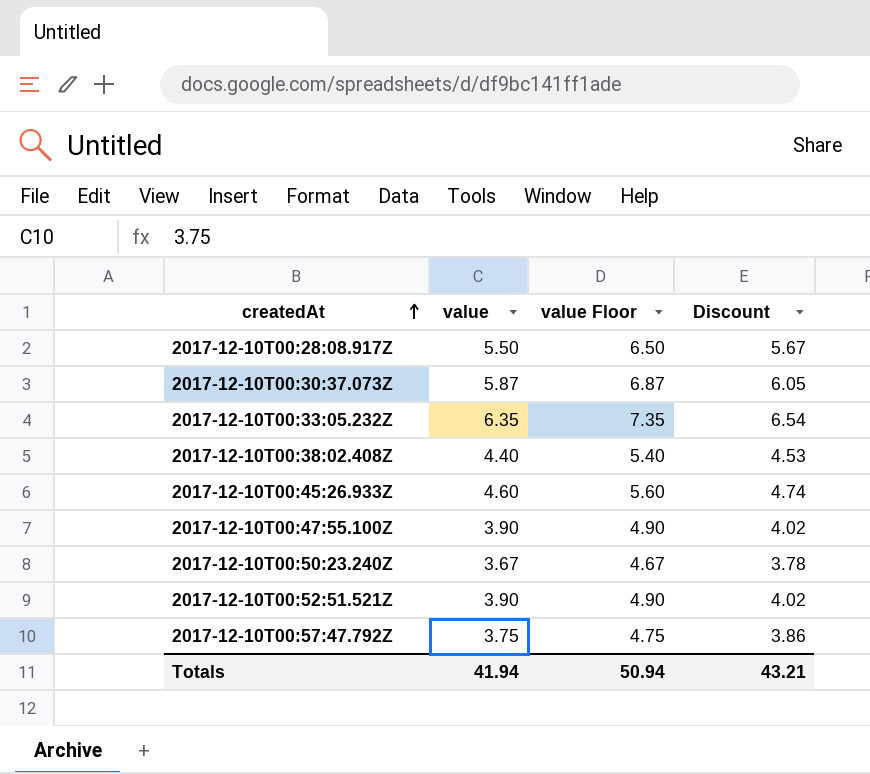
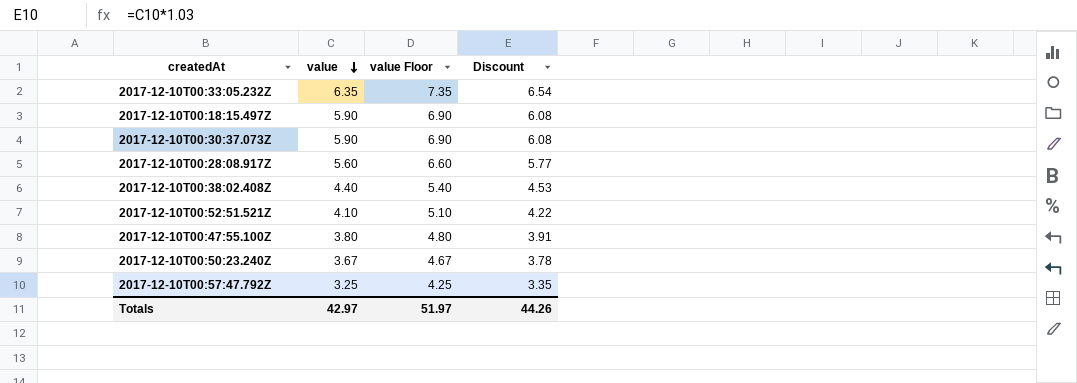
row order: createdAt ascending -> value descending
row 2017-12-10T00:45:26.933Z: 4.60 | 5.60 | 4.74 -> none
row 2017-12-10T00:18:15.497Z: none -> 5.90 | 6.90 | 6.08
2017-12-10T00:30:37.073Z | value: 5.87 -> 5.90
2017-12-10T00:30:37.073Z | value Floor: 6.87 -> 6.90
2017-12-10T00:30:37.073Z | Discount: 6.05 -> 6.08
2017-12-10T00:28:08.917Z | value: 5.50 -> 5.60
2017-12-10T00:28:08.917Z | value Floor: 6.50 -> 6.60
2017-12-10T00:28:08.917Z | Discount: 5.67 -> 5.77
2017-12-10T00:52:51.521Z | value: 3.90 -> 4.10
2017-12-10T00:52:51.521Z | value Floor: 4.90 -> 5.10
2017-12-10T00:52:51.521Z | Discount: 4.02 -> 4.22
2017-12-10T00:47:55.100Z | value: 3.90 -> 3.80
2017-12-10T00:47:55.100Z | value Floor: 4.90 -> 4.80
2017-12-10T00:47:55.100Z | Discount: 4.02 -> 3.91
2017-12-10T00:57:47.792Z | value: 3.75 -> 3.25
2017-12-10T00:57:47.792Z | value Floor: 4.75 -> 4.25
2017-12-10T00:57:47.792Z | Discount: 3.86 -> 3.35
Totals | value: 41.94 -> 42.97
Totals | value Floor: 50.94 -> 51.97
Totals | Discount: 43.21 -> 44.26

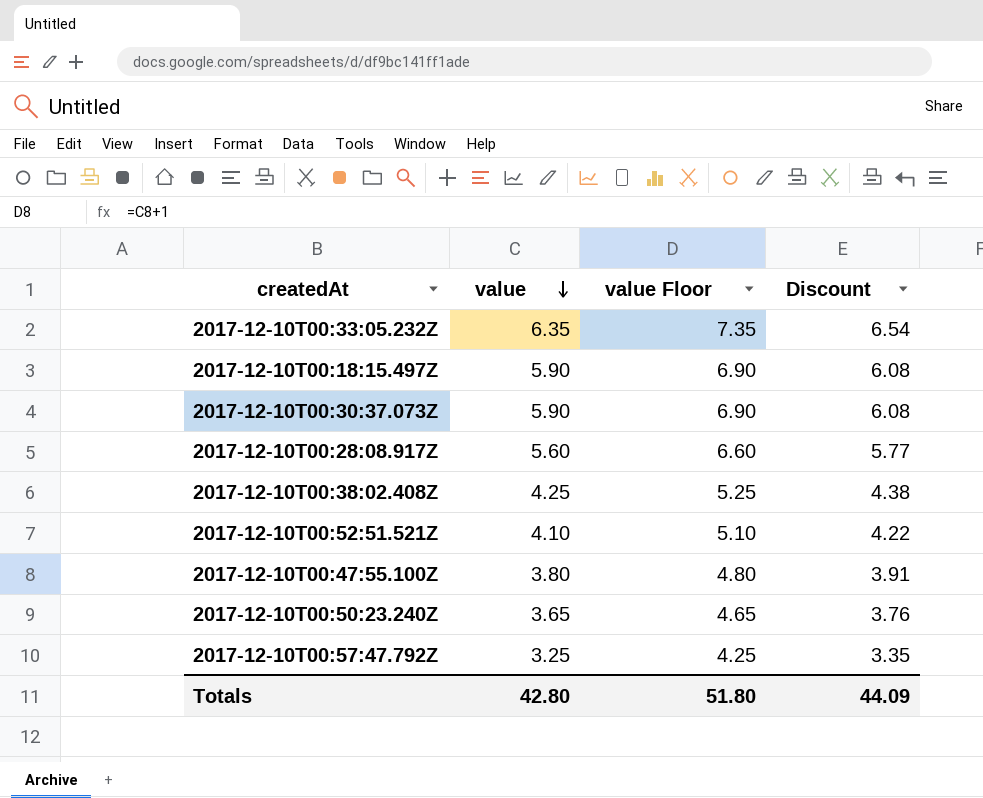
2017-12-10T00:38:02.408Z | value: 4.40 -> 4.25
2017-12-10T00:38:02.408Z | value Floor: 5.40 -> 5.25
2017-12-10T00:38:02.408Z | Discount: 4.53 -> 4.38
2017-12-10T00:50:23.240Z | value: 3.67 -> 3.65
2017-12-10T00:50:23.240Z | value Floor: 4.67 -> 4.65
2017-12-10T00:50:23.240Z | Discount: 3.78 -> 3.76
Totals | value: 42.97 -> 42.80
Totals | value Floor: 51.97 -> 51.80
Totals | Discount: 44.26 -> 44.09

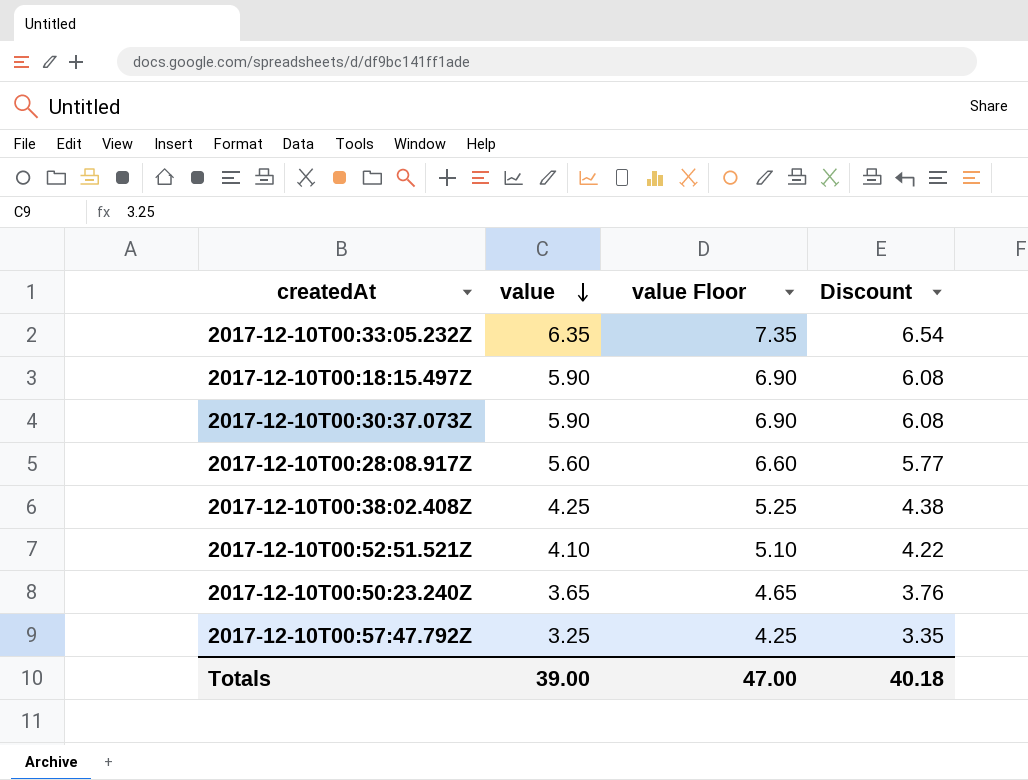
row 2017-12-10T00:47:55.100Z: 3.80 | 4.80 | 3.91 -> none
Totals | value: 42.80 -> 39.00
Totals | value Floor: 51.80 -> 47.00
Totals | Discount: 44.09 -> 40.18

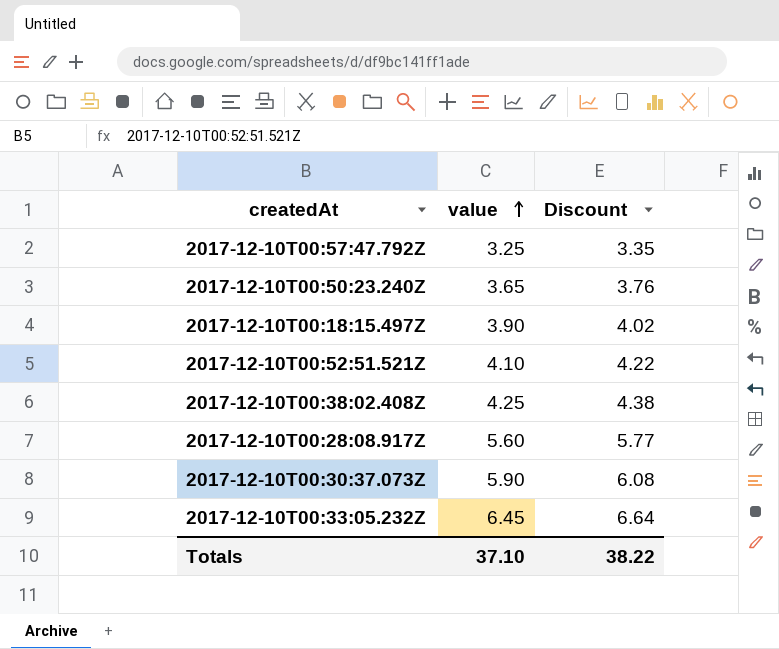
row order: value descending -> value ascending
column value Floor | formula: [value] + 1 -> none
2017-12-10T00:18:15.497Z | value: 5.90 -> 3.90
2017-12-10T00:18:15.497Z | Discount: 6.08 -> 4.02
2017-12-10T00:33:05.232Z | value: 6.35 -> 6.45
2017-12-10T00:33:05.232Z | Discount: 6.54 -> 6.64
Totals | value: 39.00 -> 37.10
Totals | Discount: 40.18 -> 38.22

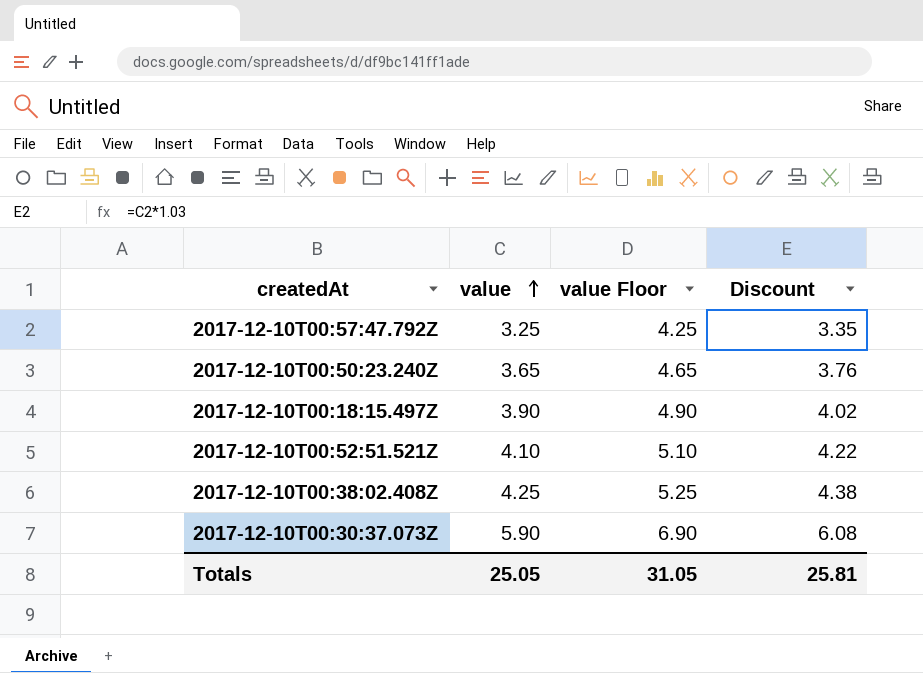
column value Floor | formula: none -> [value] + 1
row 2017-12-10T00:28:08.917Z: 5.60 | 5.77 -> none
row 2017-12-10T00:33:05.232Z: 6.45 | 6.64 -> none
Totals | value: 37.10 -> 25.05
Totals | Discount: 38.22 -> 25.81

